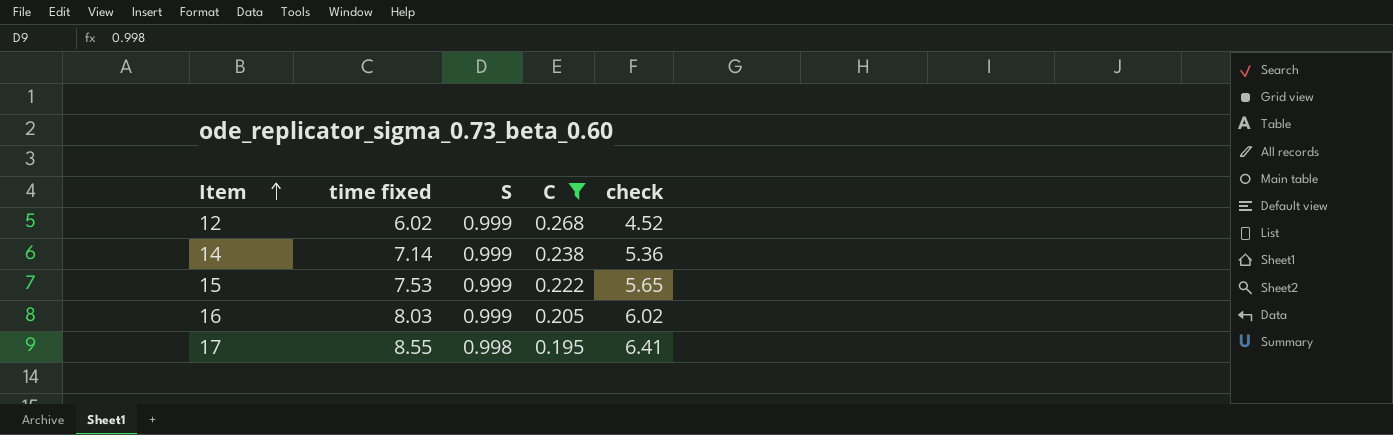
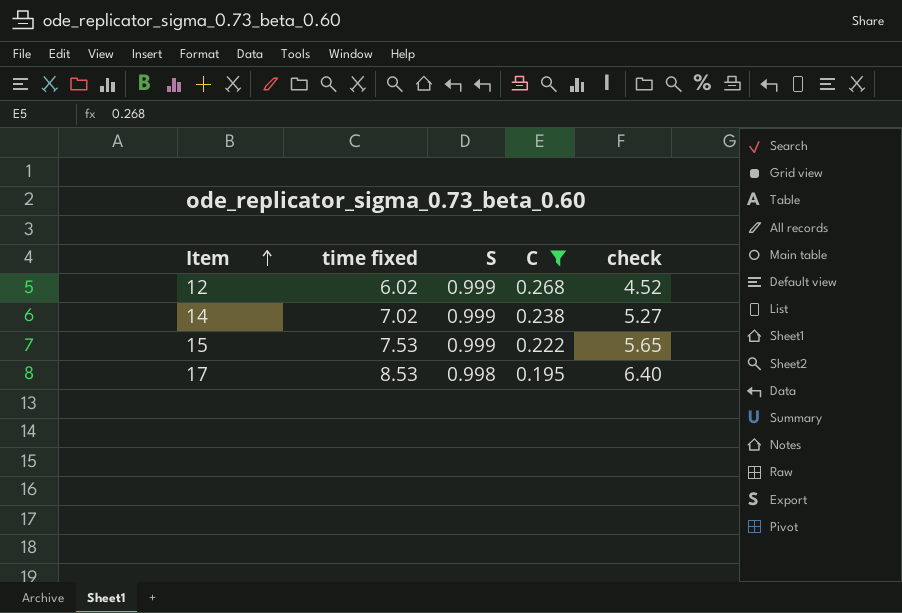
row 16: 8.03 | 0.999 | 0.205 | 6.02 -> none
14 | time fixed: 7.14 -> 7.02
14 | check: 5.36 -> 5.27
17 | time fixed: 8.55 -> 8.53
17 | check: 6.41 -> 6.40

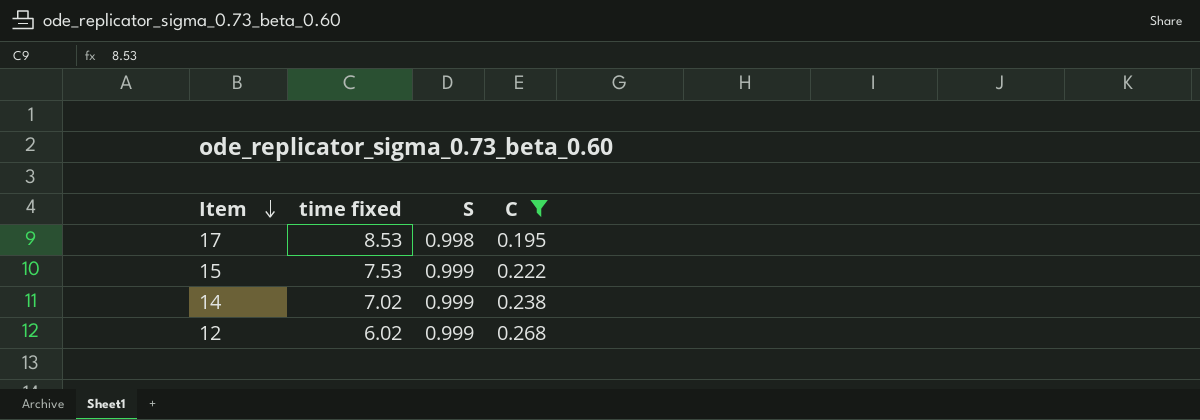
row order: Item ascending -> Item descending
column check | formula: [time fixed] * 0.75 -> none

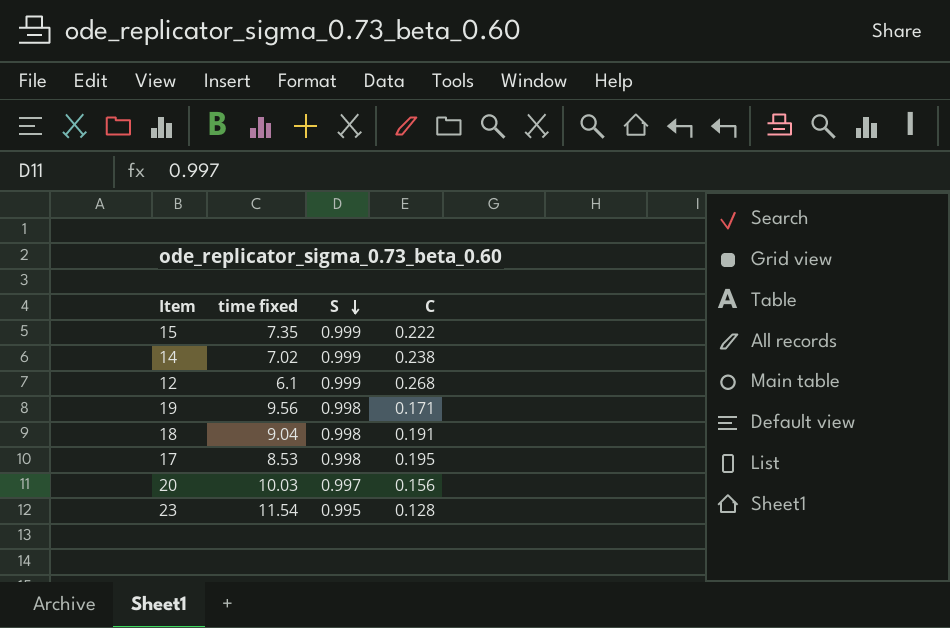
filter: C >= 0.195 -> none
row order: Item descending -> S descending
15 | time fixed: 7.53 -> 7.35
12 | time fixed: 6.02 -> 6.1

